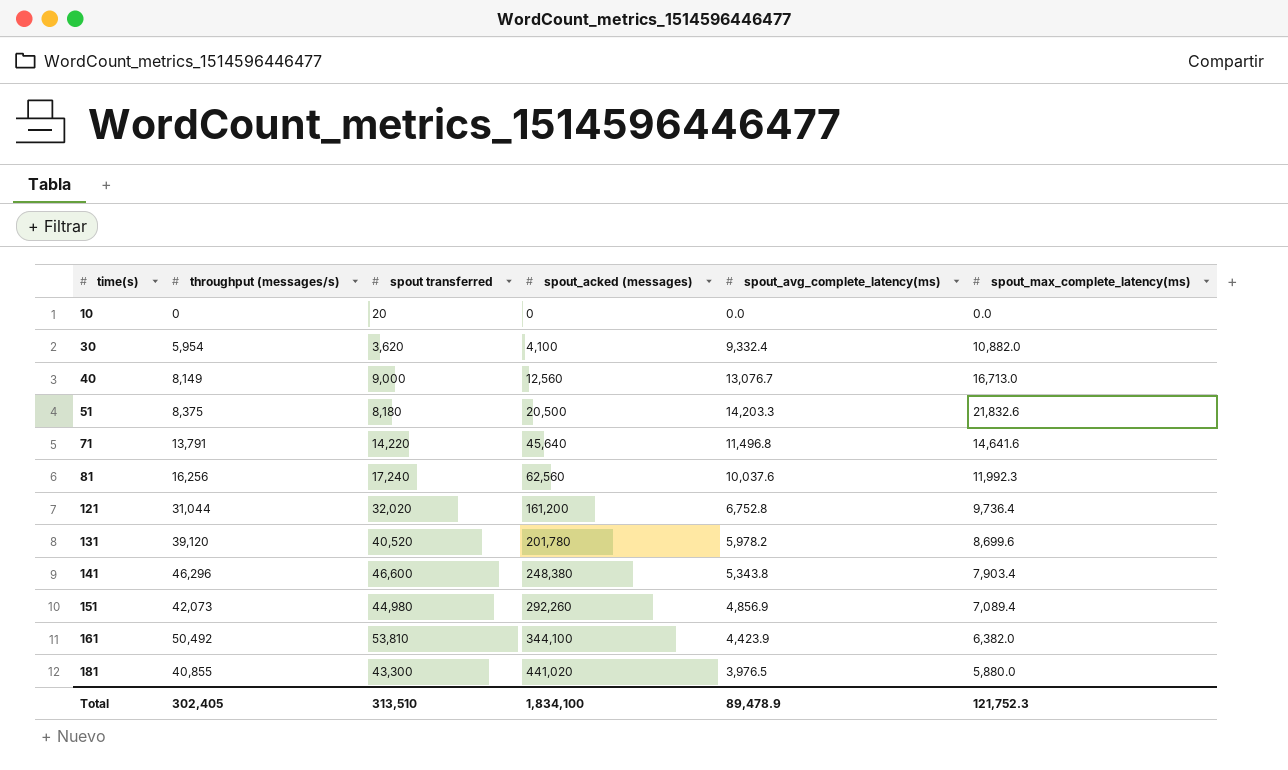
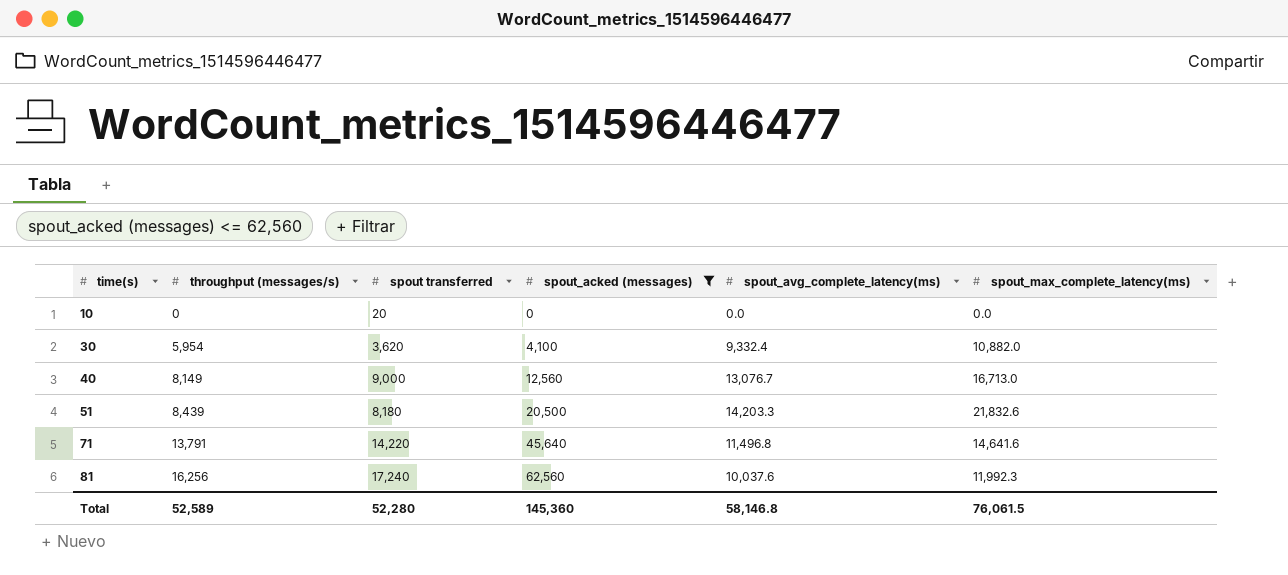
filter: none -> spout_acked (messages) <= 62,560
51 | throughput (messages/s): 8,375 -> 8,439
Total | throughput (messages/s): 302,405 -> 52,589
Total | spout transferred: 313,510 -> 52,280
Total | spout_acked (messages): 1,834,100 -> 145,360
Total | spout_avg_complete_latency(ms): 89,478.9 -> 58,146.8
Total | spout_max_complete_latency(ms): 121,752.3 -> 76,061.5

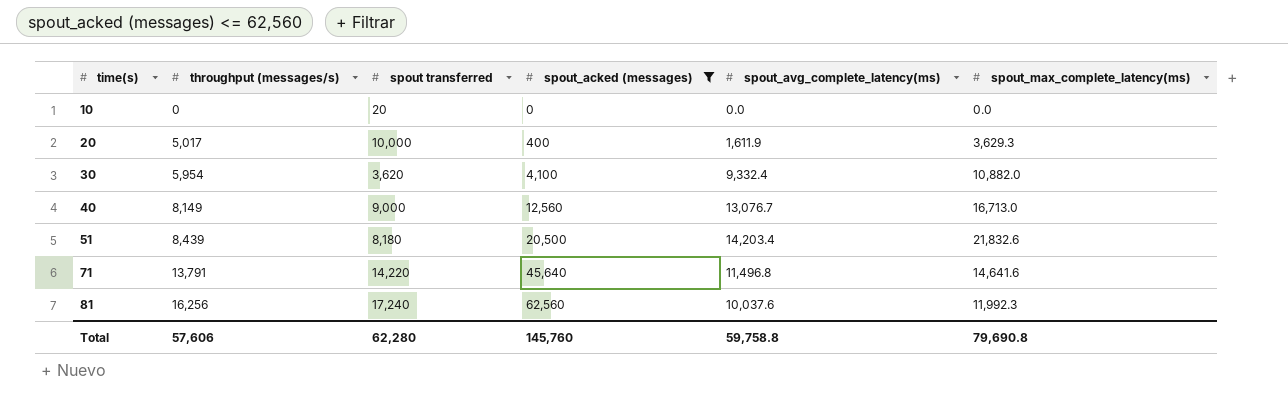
row 20: none -> 5,017 | 10,000 | 400 | 1,611.9 | 3,629.3
51 | spout_avg_complete_latency(ms): 14,203.3 -> 14,203.4
Total | throughput (messages/s): 52,589 -> 57,606
Total | spout transferred: 52,280 -> 62,280
Total | spout_acked (messages): 145,360 -> 145,760
Total | spout_avg_complete_latency(ms): 58,146.8 -> 59,758.8
Total | spout_max_complete_latency(ms): 76,061.5 -> 79,690.8

